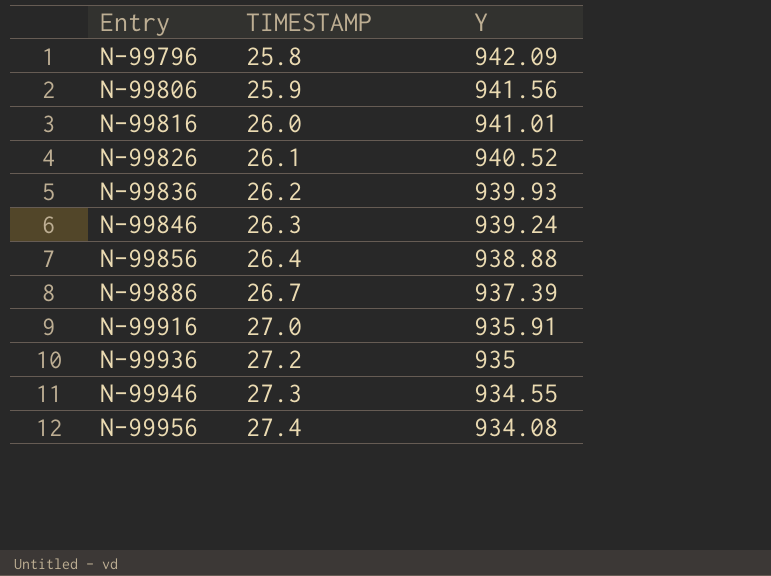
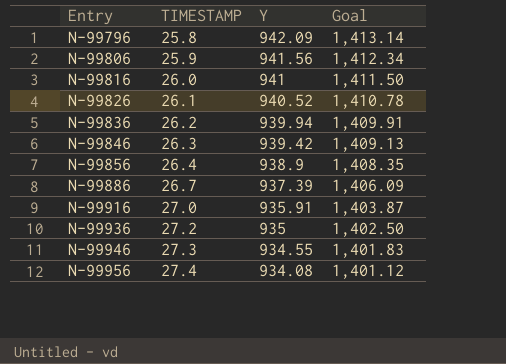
column Goal | formula: none -> [Y] * 1.5
N-99816 | Y: 941.01 -> 941
N-99836 | Y: 939.93 -> 939.94
N-99846 | Y: 939.24 -> 939.42
N-99856 | Y: 938.88 -> 938.9

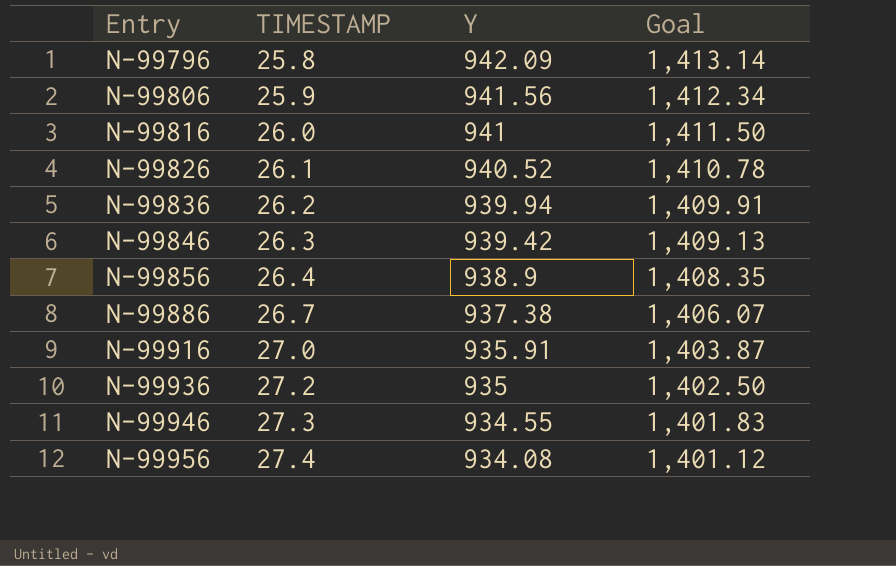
N-99886 | Y: 937.39 -> 937.38
N-99886 | Goal: 1,406.09 -> 1,406.07

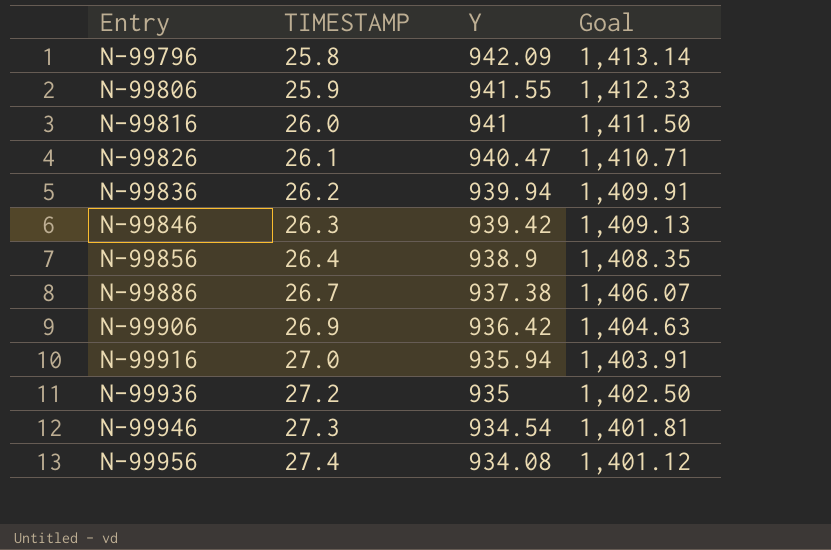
N-99806 | Y: 941.56 -> 941.55
N-99806 | Goal: 1,412.34 -> 1,412.33
N-99826 | Y: 940.52 -> 940.47
N-99826 | Goal: 1,410.78 -> 1,410.71
row N-99906: none -> 26.9 | 936.42 | 1,404.63
N-99916 | Y: 935.91 -> 935.94
N-99916 | Goal: 1,403.87 -> 1,403.91
N-99946 | Y: 934.55 -> 934.54
N-99946 | Goal: 1,401.83 -> 1,401.81

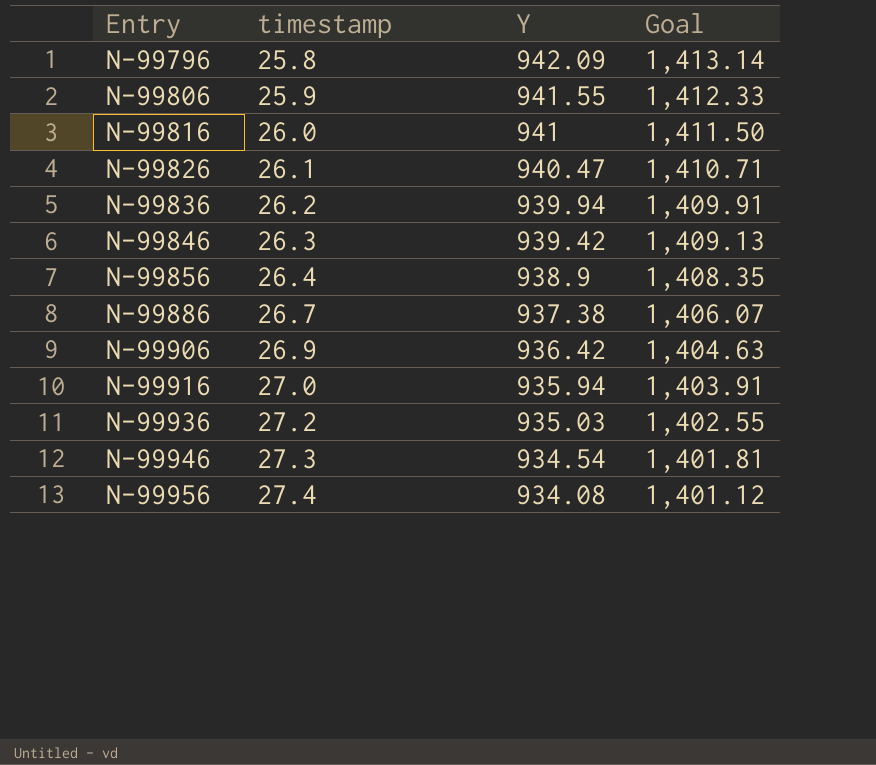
column name: TIMESTAMP -> timestamp
N-99936 | Y: 935 -> 935.03
N-99936 | Goal: 1,402.50 -> 1,402.55

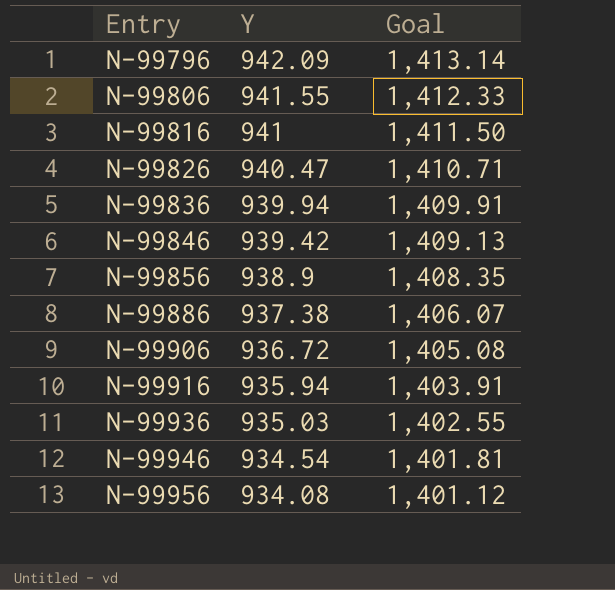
column timestamp | position: 2 -> none
N-99906 | Y: 936.42 -> 936.72
N-99906 | Goal: 1,404.63 -> 1,405.08

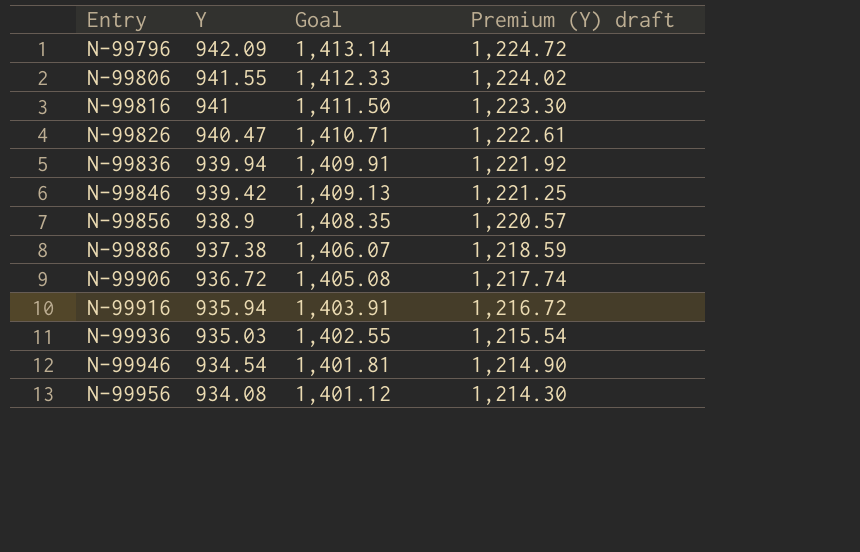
column Premium (Y) draft | formula: none -> [Y] * 1.3

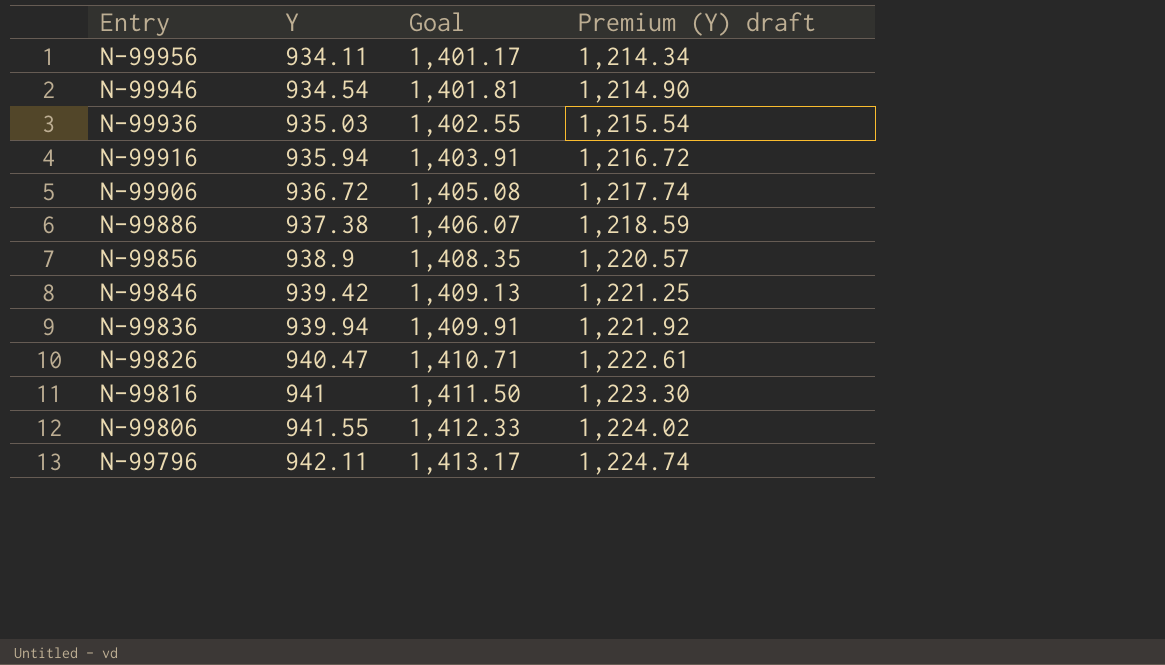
row order: Entry ascending -> Entry descending
N-99956 | Y: 934.08 -> 934.11
N-99956 | Goal: 1,401.12 -> 1,401.17
N-99956 | Premium (Y) draft: 1,214.30 -> 1,214.34
N-99796 | Y: 942.09 -> 942.11
N-99796 | Goal: 1,413.14 -> 1,413.17
N-99796 | Premium (Y) draft: 1,224.72 -> 1,224.74

